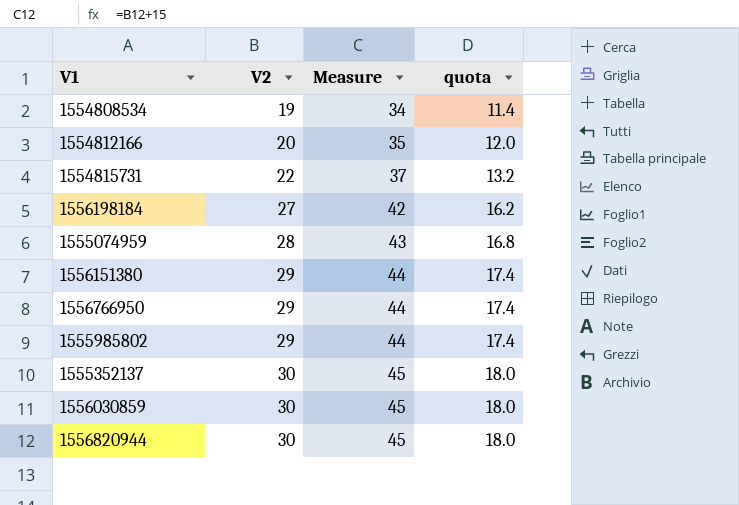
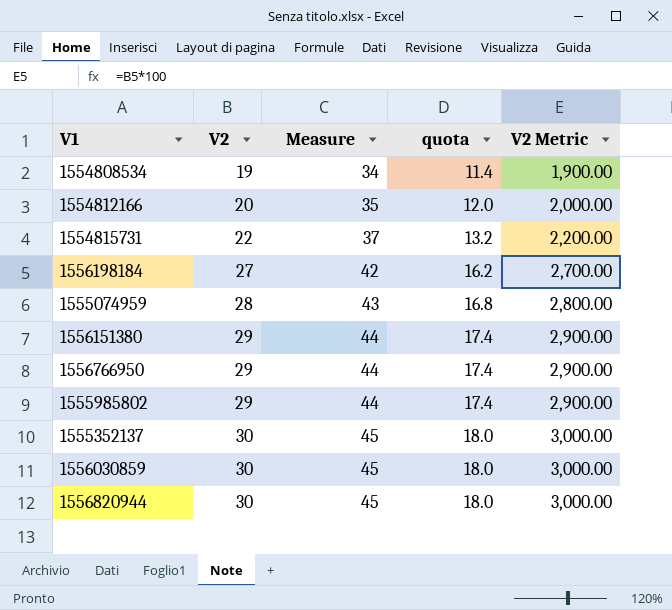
column V2 Metric | formula: none -> [V2] * 100

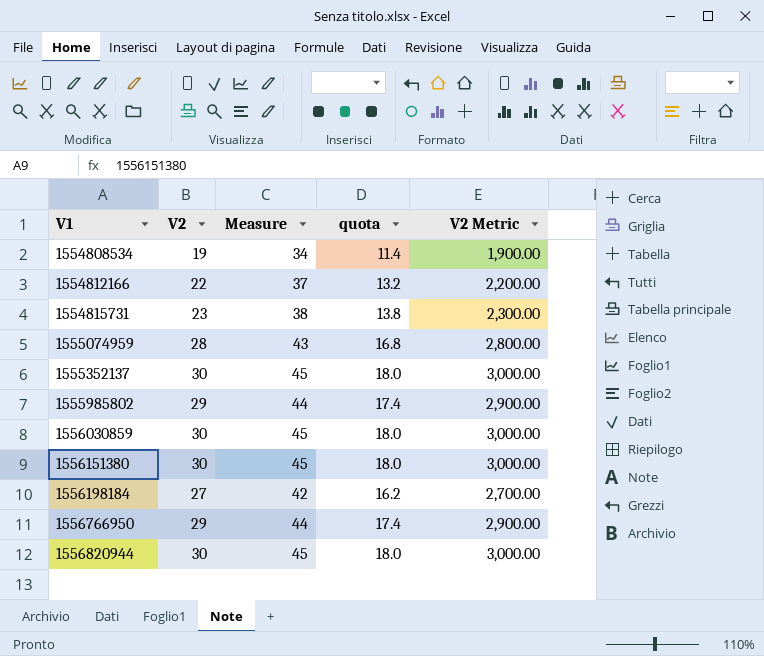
row order: V2 ascending -> V1 ascending
1554812166 | V2: 20 -> 22
1554812166 | Measure: 35 -> 37
1554812166 | quota: 12.0 -> 13.2
1554812166 | V2 Metric: 2,000.00 -> 2,200.00
1554815731 | V2: 22 -> 23
1554815731 | Measure: 37 -> 38
1554815731 | quota: 13.2 -> 13.8
1554815731 | V2 Metric: 2,200.00 -> 2,300.00
1556151380 | V2: 29 -> 30
1556151380 | Measure: 44 -> 45
1556151380 | quota: 17.4 -> 18.0
1556151380 | V2 Metric: 2,900.00 -> 3,000.00

